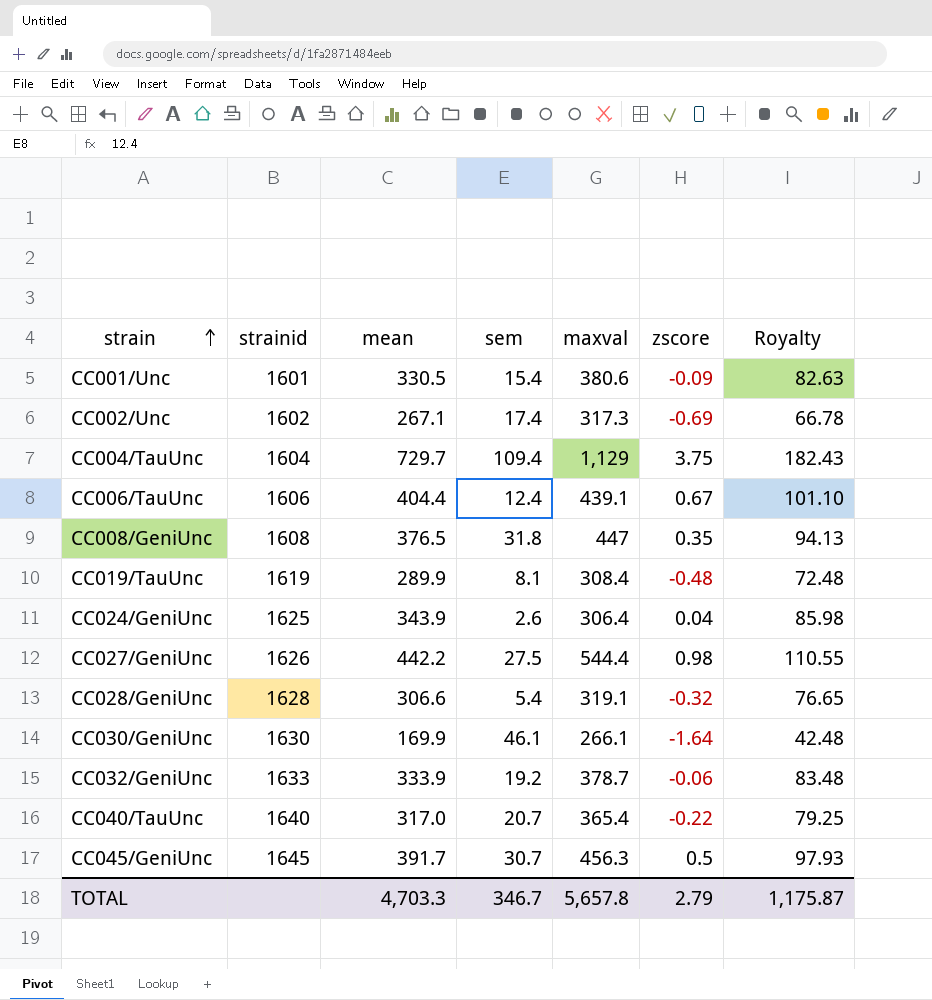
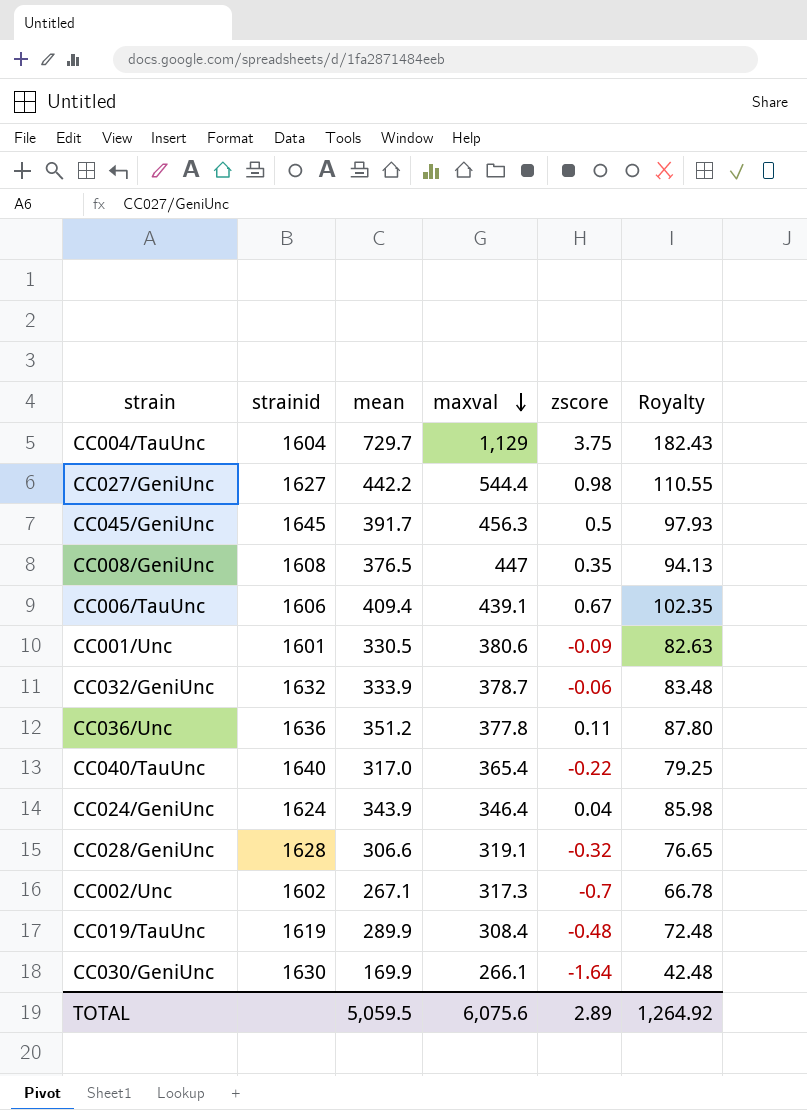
row order: strain ascending -> maxval descending
column sem | position: 4 -> none
CC027/GeniUnc | strainid: 1626 -> 1627
CC006/TauUnc | mean: 404.4 -> 409.4
CC006/TauUnc | Royalty: 101.10 -> 102.35
CC032/GeniUnc | strainid: 1633 -> 1632
row CC036/Unc: none -> 1636 | 351.2 | 377.8 | 0.11 | 87.80
CC024/GeniUnc | strainid: 1625 -> 1624
CC024/GeniUnc | maxval: 306.4 -> 346.4
CC002/Unc | zscore: -0.69 -> -0.7
TOTAL | mean: 4,703.3 -> 5,059.5
TOTAL | maxval: 5,657.8 -> 6,075.6
TOTAL | zscore: 2.79 -> 2.89
TOTAL | Royalty: 1,175.87 -> 1,264.92

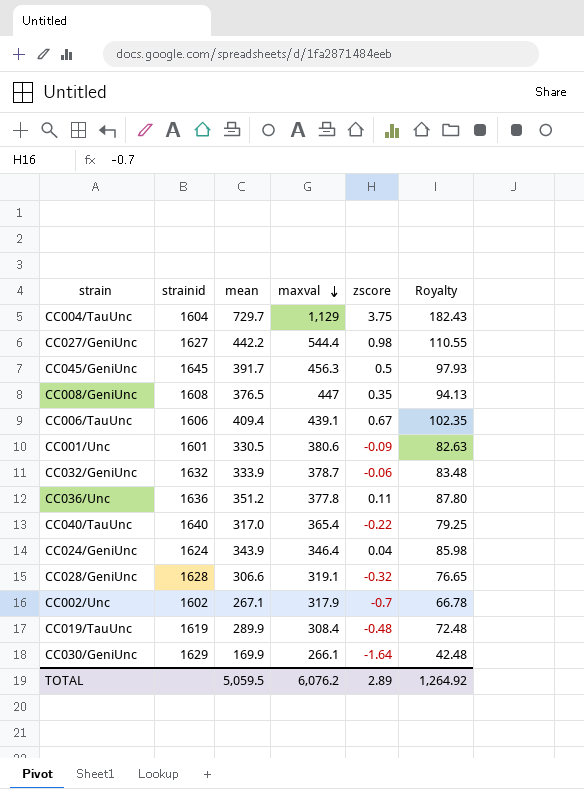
CC002/Unc | maxval: 317.3 -> 317.9
CC030/GeniUnc | strainid: 1630 -> 1629
TOTAL | maxval: 6,075.6 -> 6,076.2

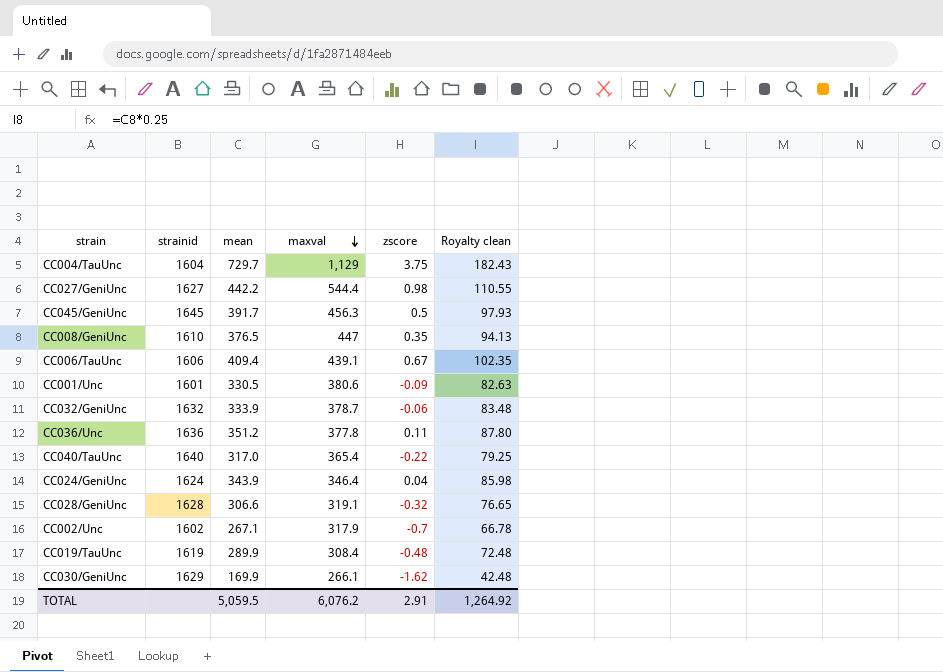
column name: Royalty -> Royalty clean
CC008/GeniUnc | strainid: 1608 -> 1610
CC030/GeniUnc | zscore: -1.64 -> -1.62
TOTAL | zscore: 2.89 -> 2.91

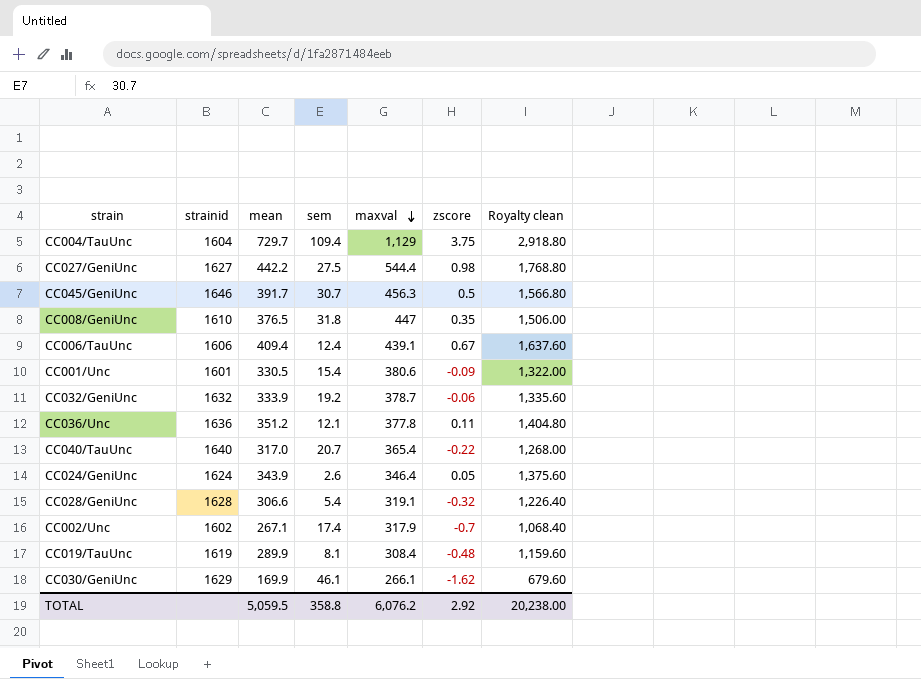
column sem | position: none -> 4
column Royalty clean | formula: [mean] * 0.25 -> [mean] * 4
CC045/GeniUnc | strainid: 1645 -> 1646
CC024/GeniUnc | zscore: 0.04 -> 0.05
TOTAL | zscore: 2.91 -> 2.92
TOTAL | Royalty clean: 1,264.92 -> 20,238.00

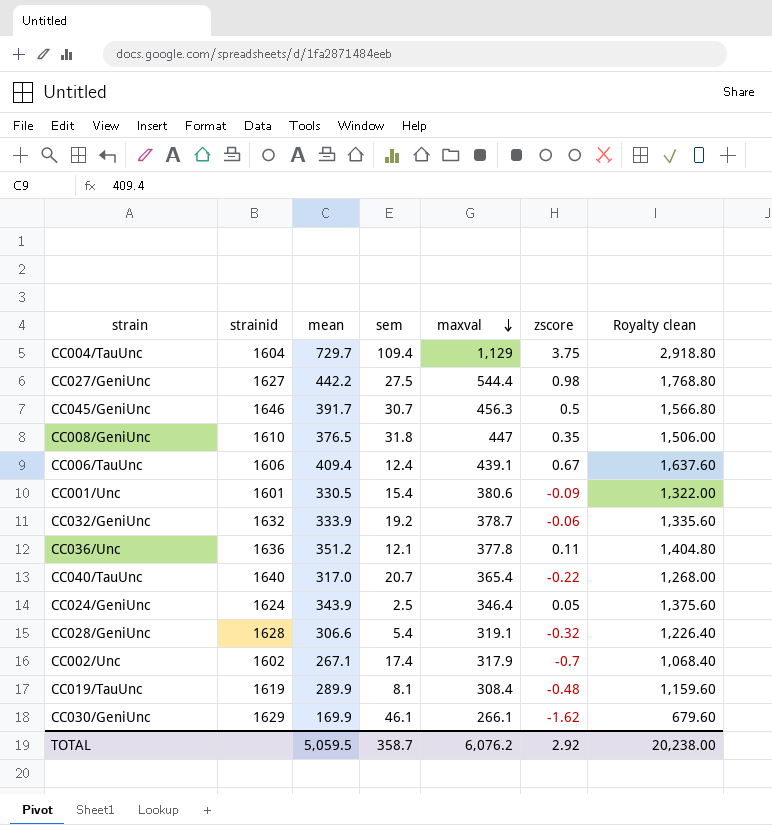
CC024/GeniUnc | sem: 2.6 -> 2.5
TOTAL | sem: 358.8 -> 358.7

